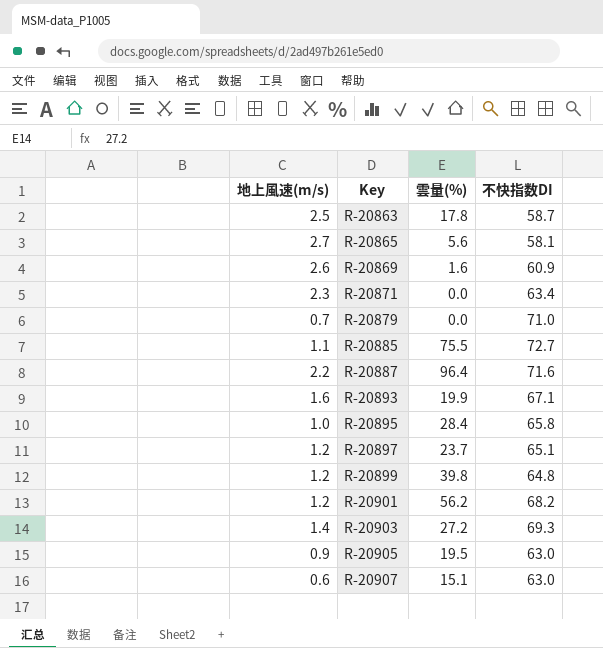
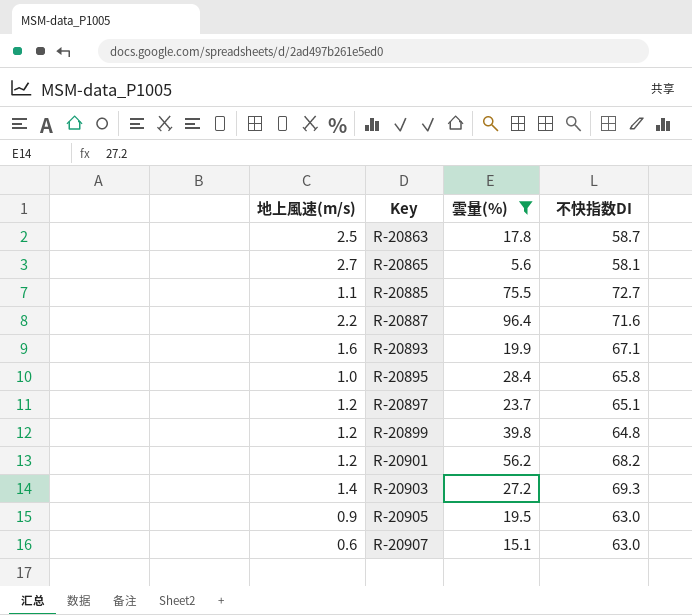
filter: none -> 雲量(%) >= 5.6

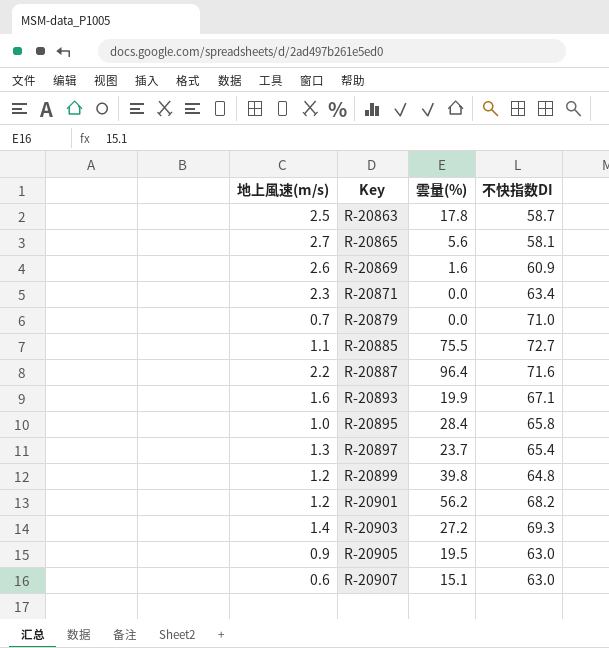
filter: 雲量(%) >= 5.6 -> none
R-20897 | 地上風速(m/s): 1.2 -> 1.3
R-20897 | 不快指数DI: 65.1 -> 65.4

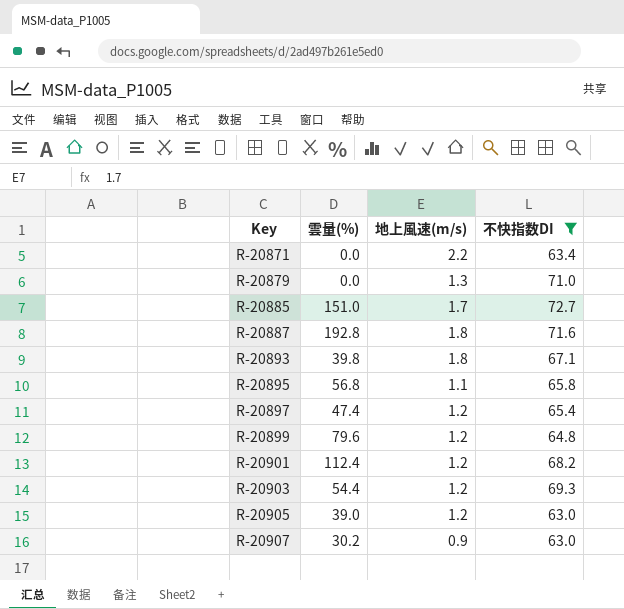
filter: none -> 不快指数DI >= 63.0
column 地上風速(m/s) | position: 1 -> 3
R-20871 | 地上風速(m/s): 2.3 -> 2.2
R-20879 | 地上風速(m/s): 0.7 -> 1.3
R-20885 | 雲量(%): 75.5 -> 151.0
R-20885 | 地上風速(m/s): 1.1 -> 1.7
R-20887 | 雲量(%): 96.4 -> 192.8
R-20887 | 地上風速(m/s): 2.2 -> 1.8
R-20893 | 雲量(%): 19.9 -> 39.8
R-20893 | 地上風速(m/s): 1.6 -> 1.8
R-20895 | 雲量(%): 28.4 -> 56.8
R-20895 | 地上風速(m/s): 1.0 -> 1.1
R-20897 | 雲量(%): 23.7 -> 47.4
R-20897 | 地上風速(m/s): 1.3 -> 1.2
R-20899 | 雲量(%): 39.8 -> 79.6
R-20901 | 雲量(%): 56.2 -> 112.4
R-20903 | 雲量(%): 27.2 -> 54.4
R-20903 | 地上風速(m/s): 1.4 -> 1.2
R-20905 | 雲量(%): 19.5 -> 39.0
R-20905 | 地上風速(m/s): 0.9 -> 1.2
R-20907 | 雲量(%): 15.1 -> 30.2
R-20907 | 地上風速(m/s): 0.6 -> 0.9

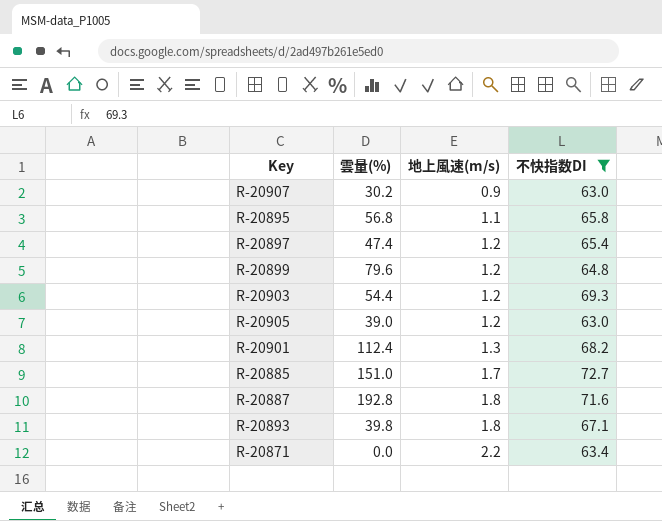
row order: Key ascending -> 地上風速(m/s) ascending
row R-20879: 0.0 | 1.3 | 71.0 -> none
R-20901 | 地上風速(m/s): 1.2 -> 1.3

